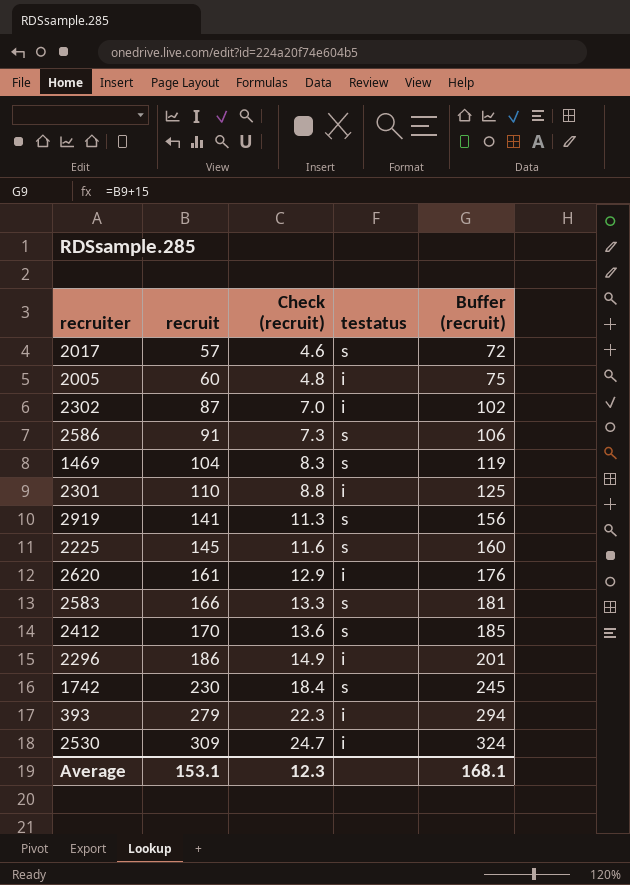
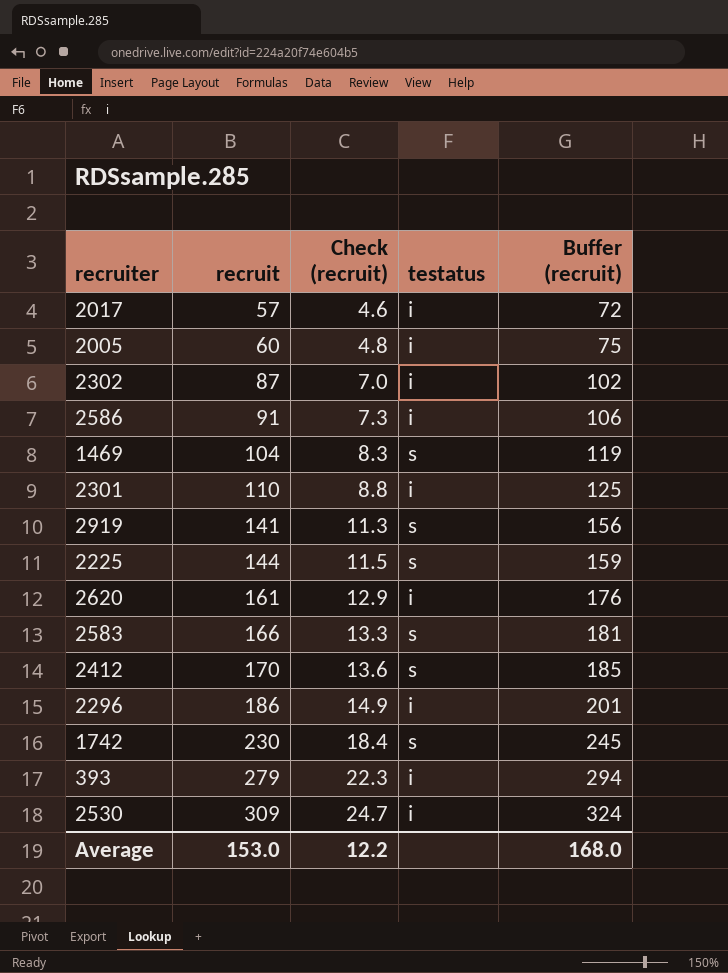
2017 | testatus: s -> i
2586 | testatus: s -> i
2225 | recruit: 145 -> 144
2225 | Check (recruit): 11.6 -> 11.5
2225 | Buffer (recruit): 160 -> 159
Average | recruit: 153.1 -> 153.0
Average | Check (recruit): 12.3 -> 12.2
Average | Buffer (recruit): 168.1 -> 168.0

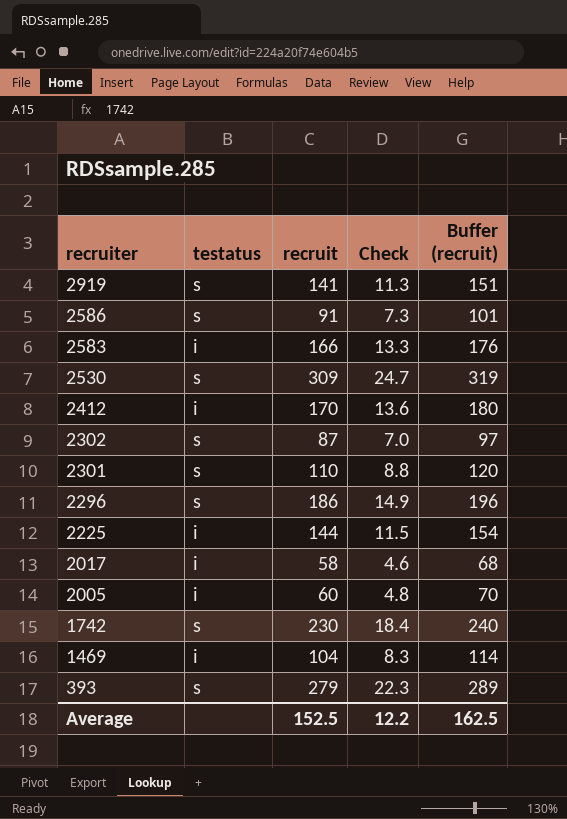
row order: recruit ascending -> recruiter descending
column testatus | position: 4 -> 2
column name: Check (recruit) -> Check
column Buffer (recruit) | formula: [recruit] + 15 -> [recruit] + 10
row 2620: 161 | 12.9 | i | 176 -> none
2586 | testatus: i -> s
2583 | testatus: s -> i
2530 | testatus: i -> s
2412 | testatus: s -> i
2302 | testatus: i -> s
2301 | testatus: i -> s
2296 | testatus: i -> s
2225 | testatus: s -> i
2017 | recruit: 57 -> 58
1469 | testatus: s -> i
393 | testatus: i -> s
Average | recruit: 153.0 -> 152.5
Average | Buffer (recruit): 168.0 -> 162.5

